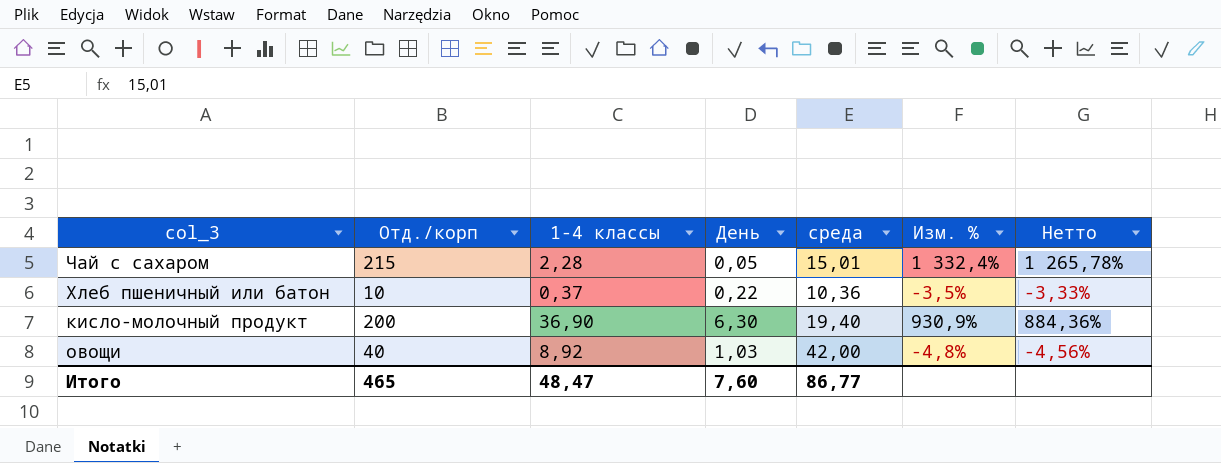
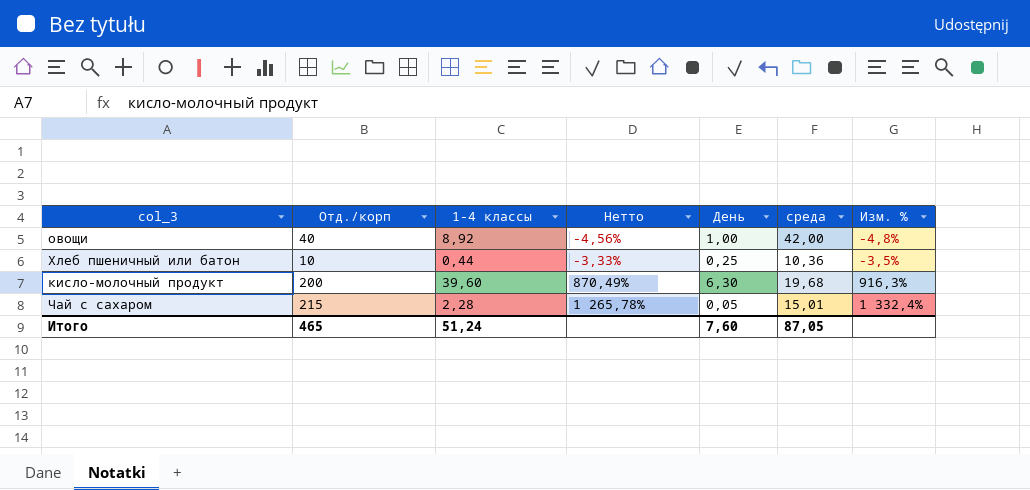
row order: none -> Нетто ascending
column Нетто | position: 7 -> 4
овощи | День: 1,03 -> 1,00
Хлеб пшеничный или батон | 1-4 классы: 0,37 -> 0,44
Хлеб пшеничный или батон | День: 0,22 -> 0,25
кисло-молочный продукт | 1-4 классы: 36,90 -> 39,60
кисло-молочный продукт | Нетто: 884,36% -> 870,49%
кисло-молочный продукт | среда: 19,40 -> 19,68
кисло-молочный продукт | Изм. %: 930,9% -> 916,3%
Итого | 1-4 классы: 48,47 -> 51,24
Итого | среда: 86,77 -> 87,05

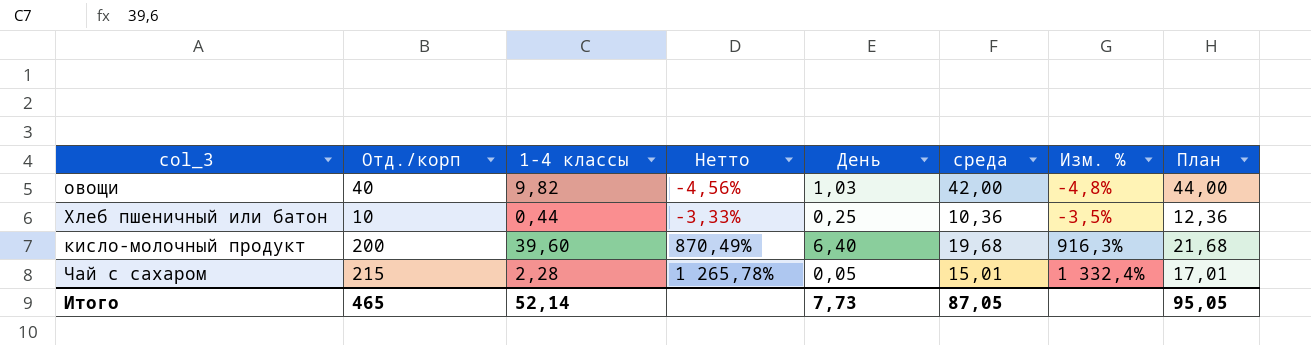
column План | formula: none -> [среда] + 2
овощи | 1-4 классы: 8,92 -> 9,82
овощи | День: 1,00 -> 1,03
кисло-молочный продукт | День: 6,30 -> 6,40
Итого | 1-4 классы: 51,24 -> 52,14
Итого | День: 7,60 -> 7,73

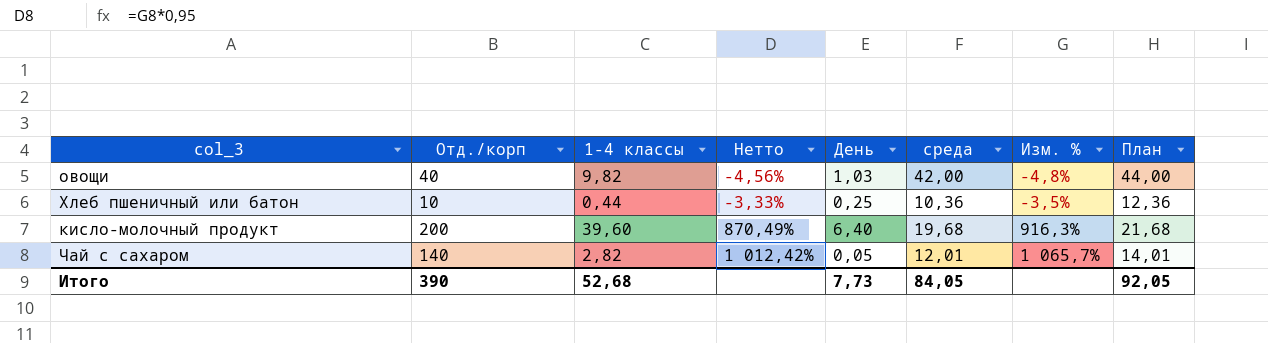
Чай с сахаром | Отд./корп: 215 -> 140
Чай с сахаром | 1-4 классы: 2,28 -> 2,82
Чай с сахаром | Нетто: 1 265,78% -> 1 012,42%
Чай с сахаром | среда: 15,01 -> 12,01
Чай с сахаром | Изм. %: 1 332,4% -> 1 065,7%
Чай с сахаром | План: 17,01 -> 14,01
Итого | Отд./корп: 465 -> 390
Итого | 1-4 классы: 52,14 -> 52,68
Итого | среда: 87,05 -> 84,05
Итого | План: 95,05 -> 92,05

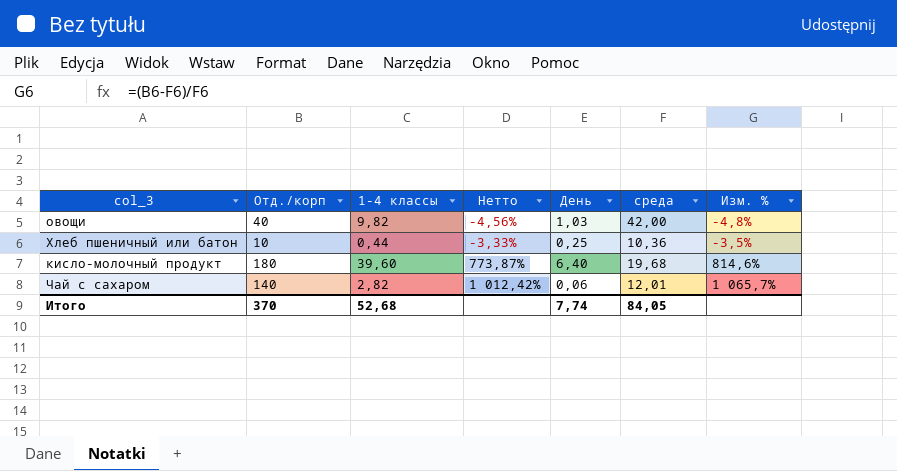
column План | formula: [среда] + 2 -> none
кисло-молочный продукт | Отд./корп: 200 -> 180
кисло-молочный продукт | Нетто: 870,49% -> 773,87%
кисло-молочный продукт | Изм. %: 916,3% -> 814,6%
Чай с сахаром | День: 0,05 -> 0,06
Итого | Отд./корп: 390 -> 370
Итого | День: 7,73 -> 7,74

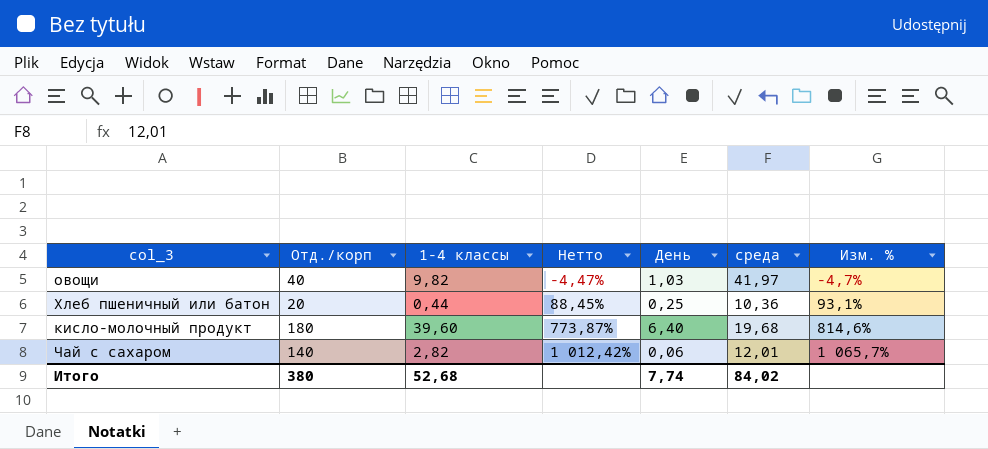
овощи | Нетто: -4,56% -> -4,47%
овощи | среда: 42,00 -> 41,97
овощи | Изм. %: -4,8% -> -4,7%
Хлеб пшеничный или батон | Отд./корп: 10 -> 20
Хлеб пшеничный или батон | Нетто: -3,33% -> 88,45%
Хлеб пшеничный или батон | Изм. %: -3,5% -> 93,1%
Итого | Отд./корп: 370 -> 380
Итого | среда: 84,05 -> 84,02

